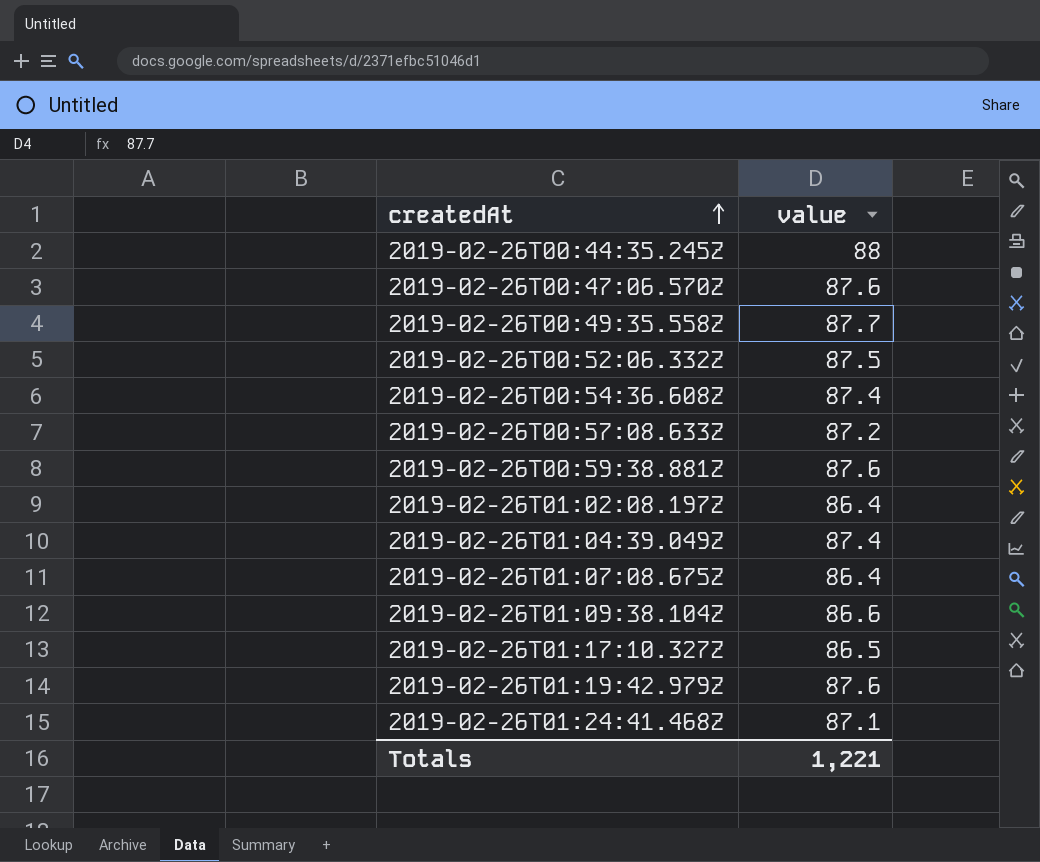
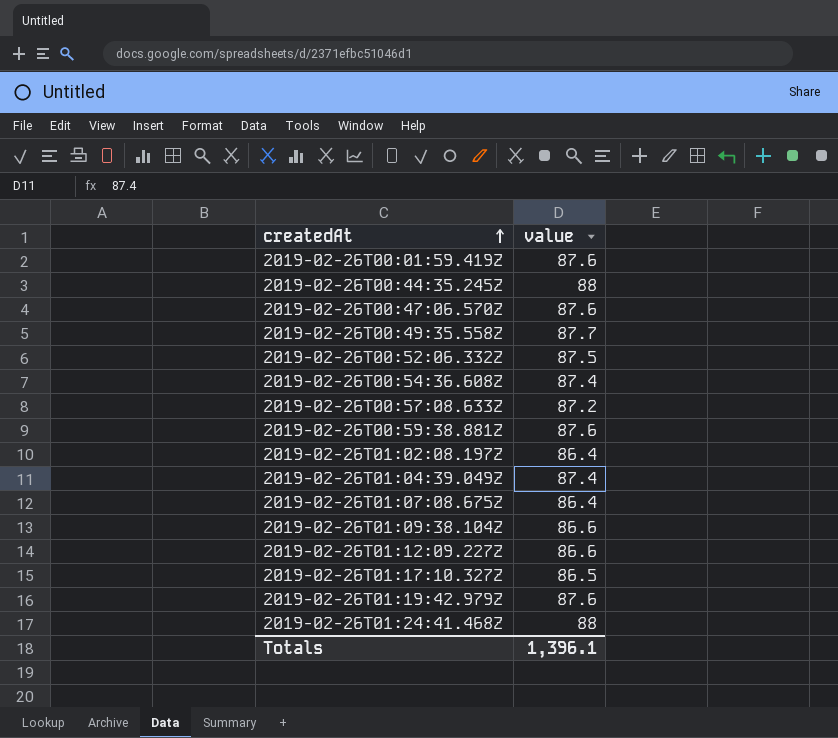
row 2019-02-26T00:01:59.419Z: none -> 87.6
row 2019-02-26T01:12:09.227Z: none -> 86.6
2019-02-26T01:24:41.468Z | value: 87.1 -> 88
Totals | value: 1,221 -> 1,396.1

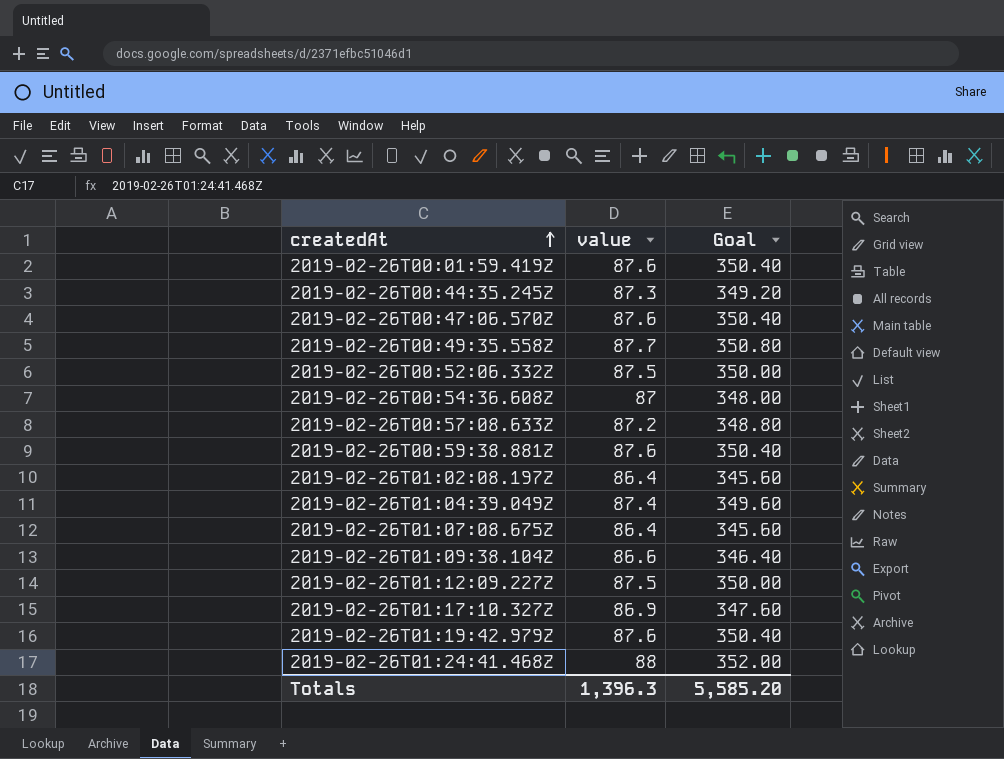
column Goal | formula: none -> [value] * 4
2019-02-26T00:44:35.245Z | value: 88 -> 87.3
2019-02-26T00:54:36.608Z | value: 87.4 -> 87
2019-02-26T01:12:09.227Z | value: 86.6 -> 87.5
2019-02-26T01:17:10.327Z | value: 86.5 -> 86.9
Totals | value: 1,396.1 -> 1,396.3

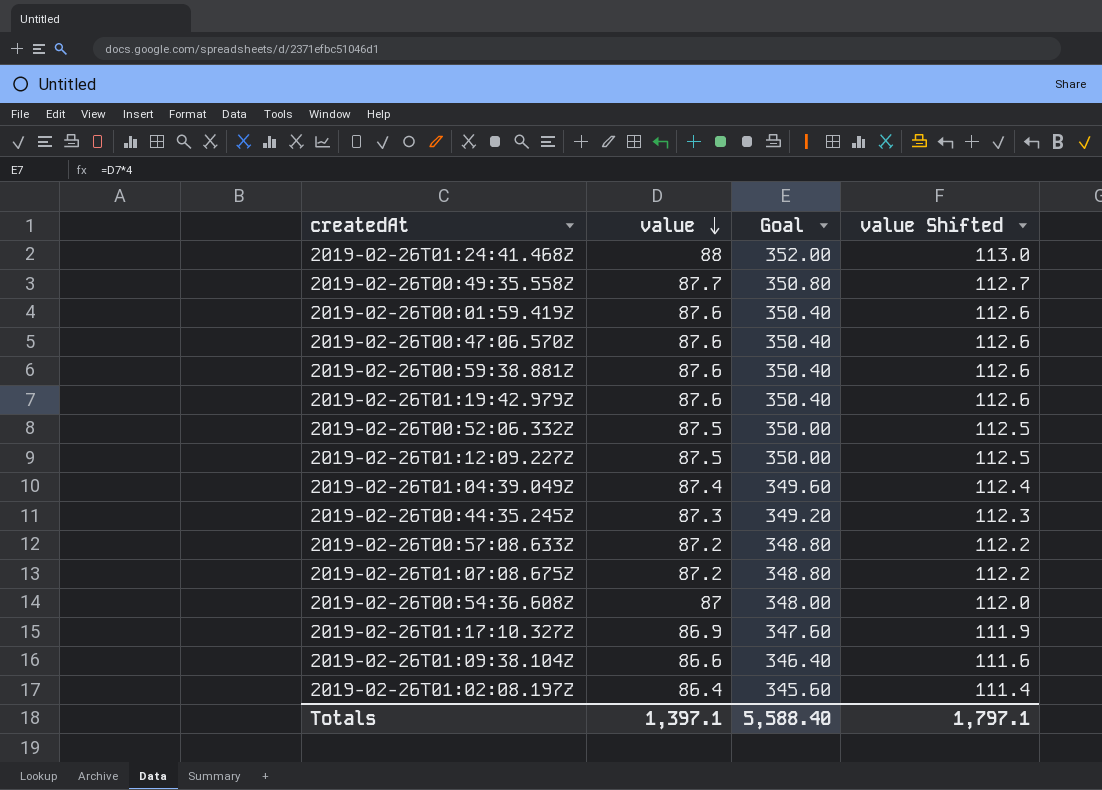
row order: createdAt ascending -> value descending
column value Shifted | formula: none -> [value] + 25
2019-02-26T01:07:08.675Z | value: 86.4 -> 87.2
2019-02-26T01:07:08.675Z | Goal: 345.60 -> 348.80
Totals | value: 1,396.3 -> 1,397.1
Totals | Goal: 5,585.20 -> 5,588.40

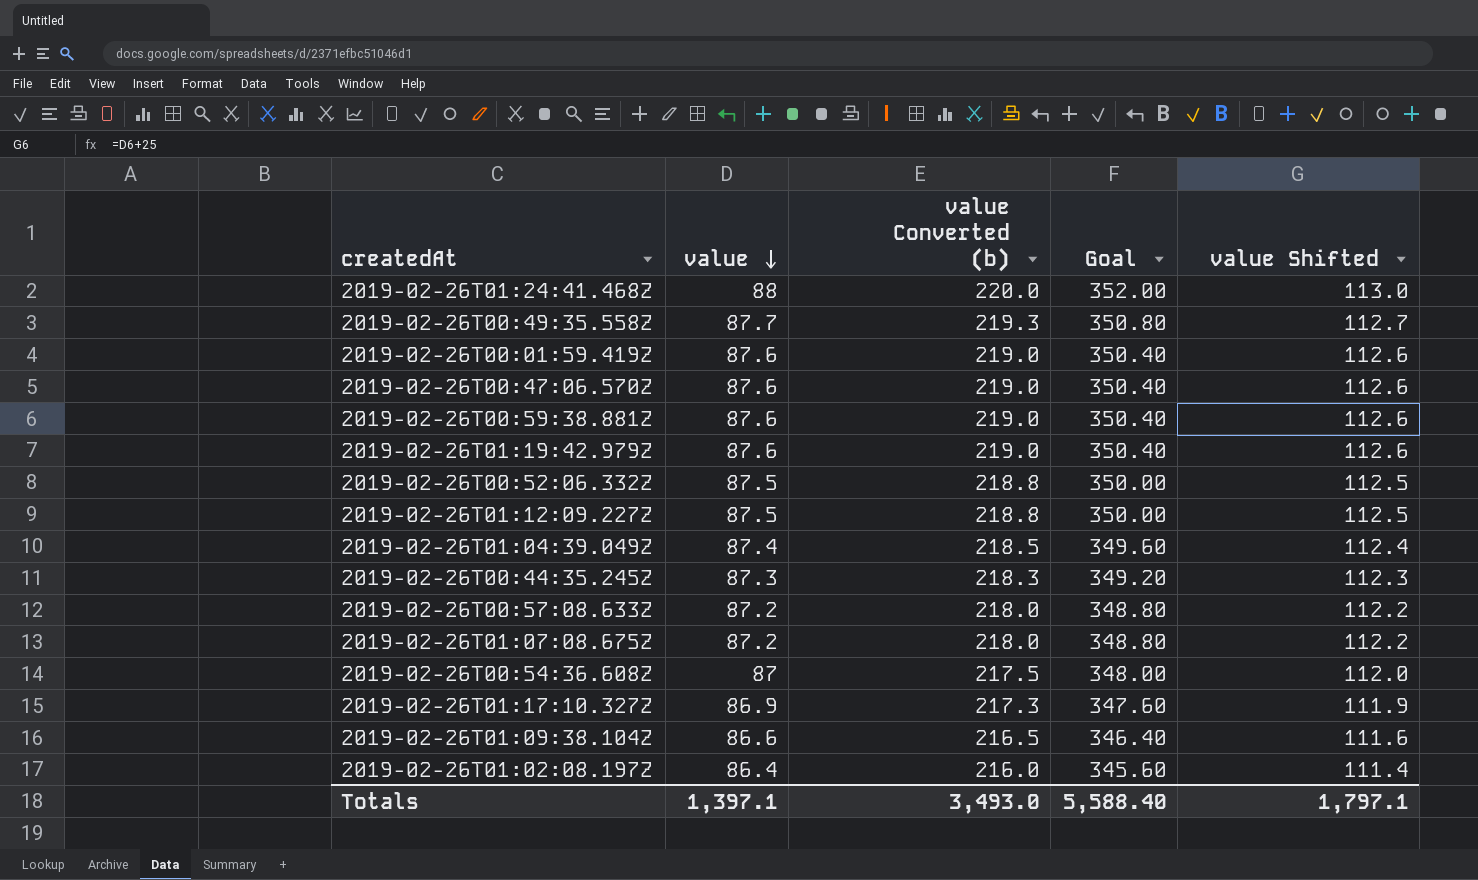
column value Converted (b) | formula: none -> [value] * 2.5

